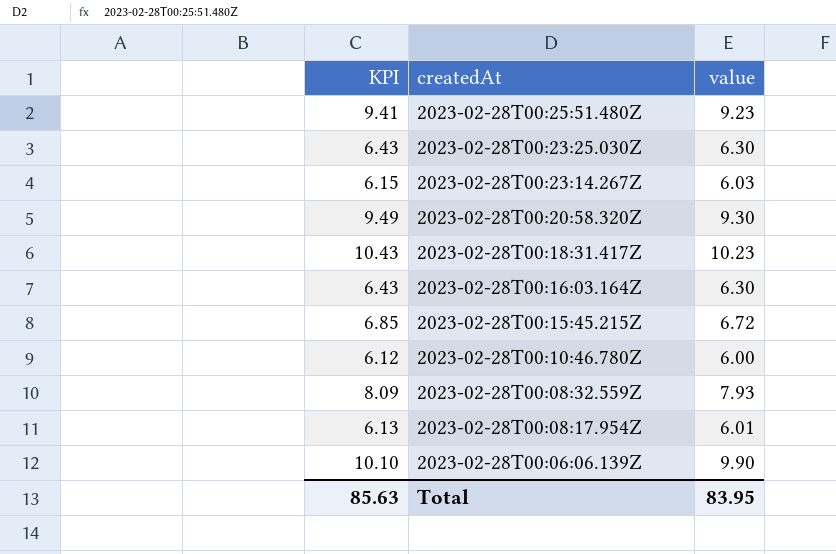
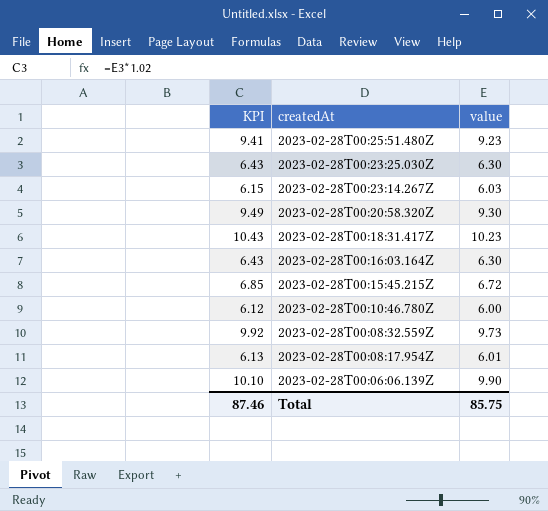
2023-02-28T00:08:32.559Z | KPI: 8.09 -> 9.92
2023-02-28T00:08:32.559Z | value: 7.93 -> 9.73
Total | KPI: 85.63 -> 87.46
Total | value: 83.95 -> 85.75

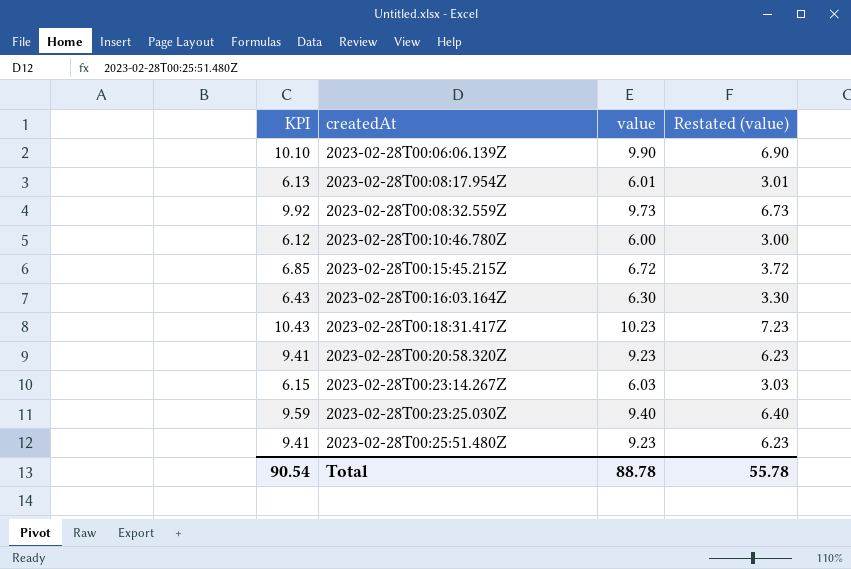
row order: createdAt descending -> createdAt ascending
column Restated (value) | formula: none -> [value] - 3
2023-02-28T00:20:58.320Z | KPI: 9.49 -> 9.41
2023-02-28T00:20:58.320Z | value: 9.30 -> 9.23
2023-02-28T00:23:25.030Z | KPI: 6.43 -> 9.59
2023-02-28T00:23:25.030Z | value: 6.30 -> 9.40
Total | KPI: 87.46 -> 90.54
Total | value: 85.75 -> 88.78

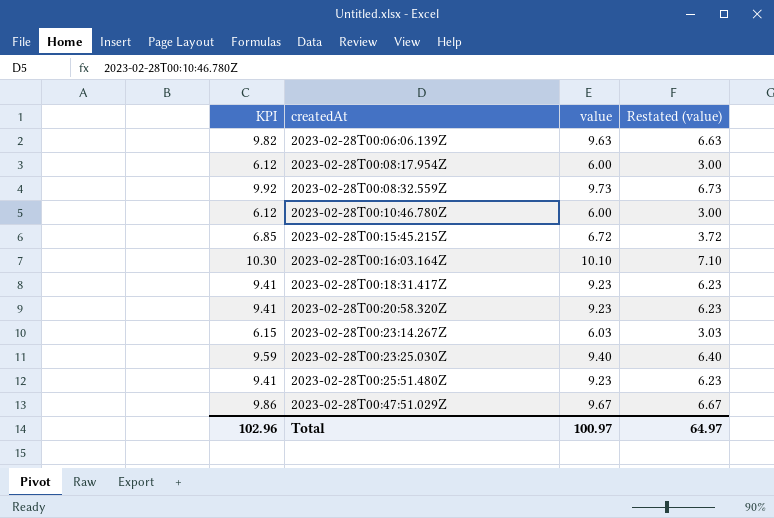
2023-02-28T00:06:06.139Z | KPI: 10.10 -> 9.82
2023-02-28T00:06:06.139Z | value: 9.90 -> 9.63
2023-02-28T00:06:06.139Z | Restated (value): 6.90 -> 6.63
2023-02-28T00:08:17.954Z | KPI: 6.13 -> 6.12
2023-02-28T00:08:17.954Z | value: 6.01 -> 6.00
2023-02-28T00:08:17.954Z | Restated (value): 3.01 -> 3.00
2023-02-28T00:16:03.164Z | KPI: 6.43 -> 10.30
2023-02-28T00:16:03.164Z | value: 6.30 -> 10.10
2023-02-28T00:16:03.164Z | Restated (value): 3.30 -> 7.10
2023-02-28T00:18:31.417Z | KPI: 10.43 -> 9.41
2023-02-28T00:18:31.417Z | value: 10.23 -> 9.23
2023-02-28T00:18:31.417Z | Restated (value): 7.23 -> 6.23
row 2023-02-28T00:47:51.029Z: none -> 9.86 | 9.67 | 6.67
Total | KPI: 90.54 -> 102.96
Total | value: 88.78 -> 100.97
Total | Restated (value): 55.78 -> 64.97

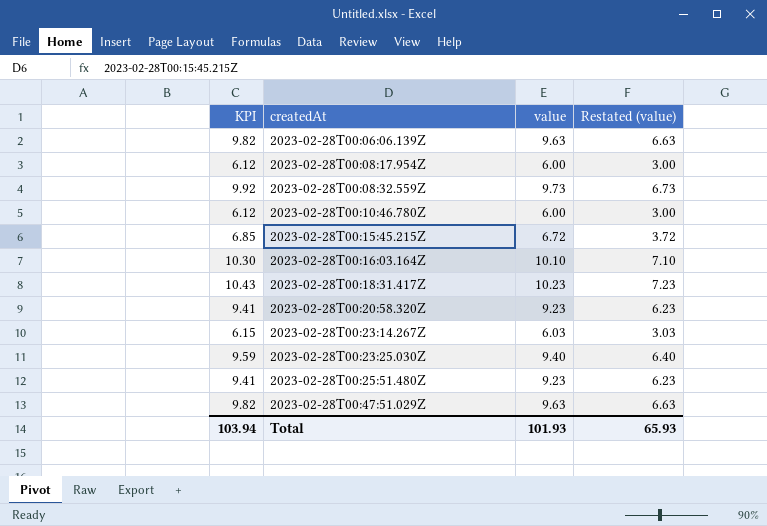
2023-02-28T00:18:31.417Z | KPI: 9.41 -> 10.43
2023-02-28T00:18:31.417Z | value: 9.23 -> 10.23
2023-02-28T00:18:31.417Z | Restated (value): 6.23 -> 7.23
2023-02-28T00:47:51.029Z | KPI: 9.86 -> 9.82
2023-02-28T00:47:51.029Z | value: 9.67 -> 9.63
2023-02-28T00:47:51.029Z | Restated (value): 6.67 -> 6.63
Total | KPI: 102.96 -> 103.94
Total | value: 100.97 -> 101.93
Total | Restated (value): 64.97 -> 65.93

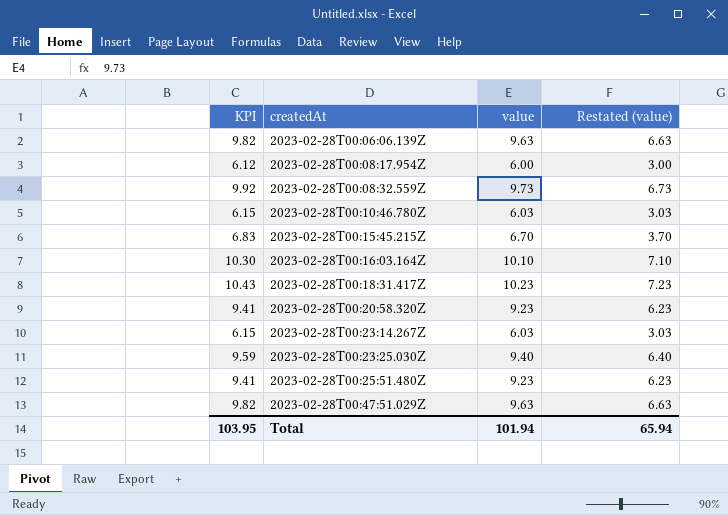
2023-02-28T00:10:46.780Z | KPI: 6.12 -> 6.15
2023-02-28T00:10:46.780Z | value: 6.00 -> 6.03
2023-02-28T00:10:46.780Z | Restated (value): 3.00 -> 3.03
2023-02-28T00:15:45.215Z | KPI: 6.85 -> 6.83
2023-02-28T00:15:45.215Z | value: 6.72 -> 6.70
2023-02-28T00:15:45.215Z | Restated (value): 3.72 -> 3.70
Total | KPI: 103.94 -> 103.95
Total | value: 101.93 -> 101.94
Total | Restated (value): 65.93 -> 65.94

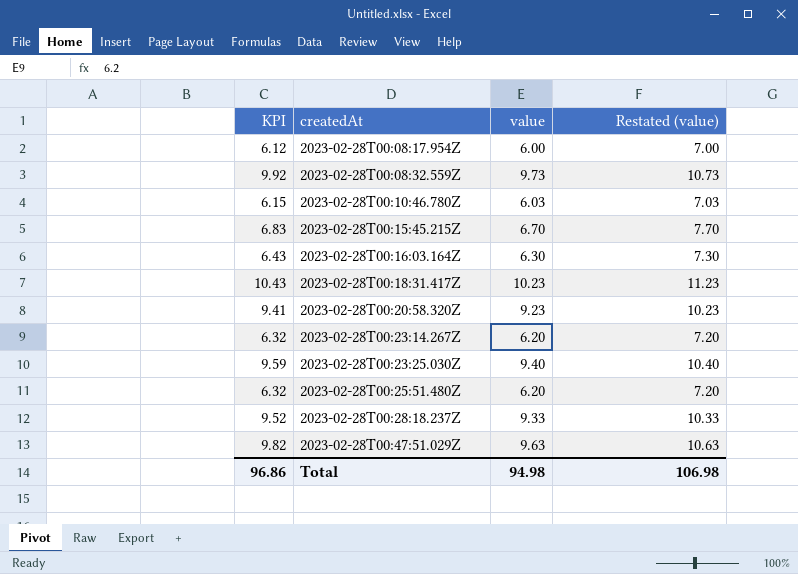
column Restated (value) | formula: [value] - 3 -> [value] + 1
row 2023-02-28T00:06:06.139Z: 9.82 | 9.63 | 6.63 -> none
2023-02-28T00:16:03.164Z | KPI: 10.30 -> 6.43
2023-02-28T00:16:03.164Z | value: 10.10 -> 6.30
2023-02-28T00:23:14.267Z | KPI: 6.15 -> 6.32
2023-02-28T00:23:14.267Z | value: 6.03 -> 6.20
2023-02-28T00:25:51.480Z | KPI: 9.41 -> 6.32
2023-02-28T00:25:51.480Z | value: 9.23 -> 6.20
row 2023-02-28T00:28:18.237Z: none -> 9.52 | 9.33 | 10.33
Total | KPI: 103.95 -> 96.86
Total | value: 101.94 -> 94.98
Total | Restated (value): 65.94 -> 106.98

